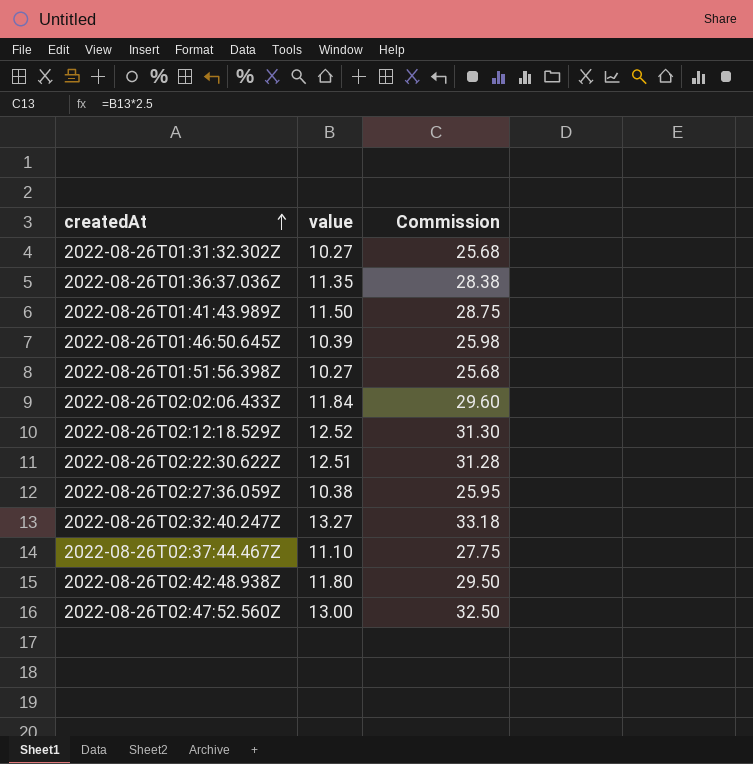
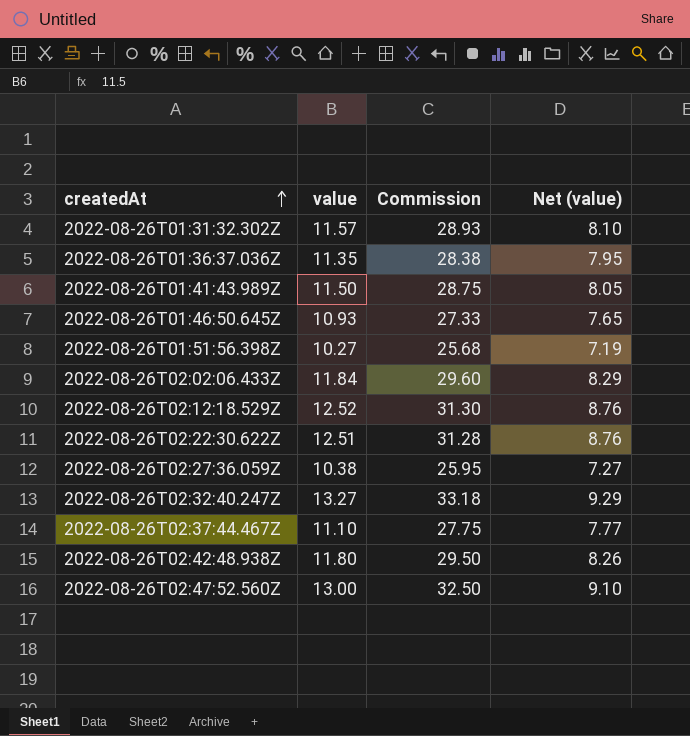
column Net (value) | formula: none -> [value] * 0.7
2022-08-26T01:31:32.302Z | value: 10.27 -> 11.57
2022-08-26T01:31:32.302Z | Commission: 25.68 -> 28.93
2022-08-26T01:46:50.645Z | value: 10.39 -> 10.93
2022-08-26T01:46:50.645Z | Commission: 25.98 -> 27.33

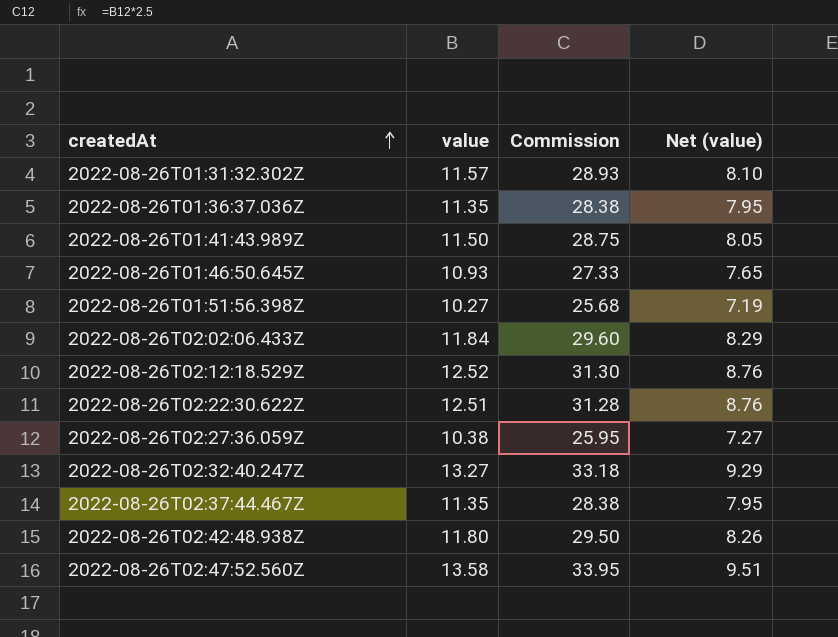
2022-08-26T02:37:44.467Z | value: 11.10 -> 11.35
2022-08-26T02:37:44.467Z | Commission: 27.75 -> 28.38
2022-08-26T02:37:44.467Z | Net (value): 7.77 -> 7.95
2022-08-26T02:47:52.560Z | value: 13.00 -> 13.58
2022-08-26T02:47:52.560Z | Commission: 32.50 -> 33.95
2022-08-26T02:47:52.560Z | Net (value): 9.10 -> 9.51

